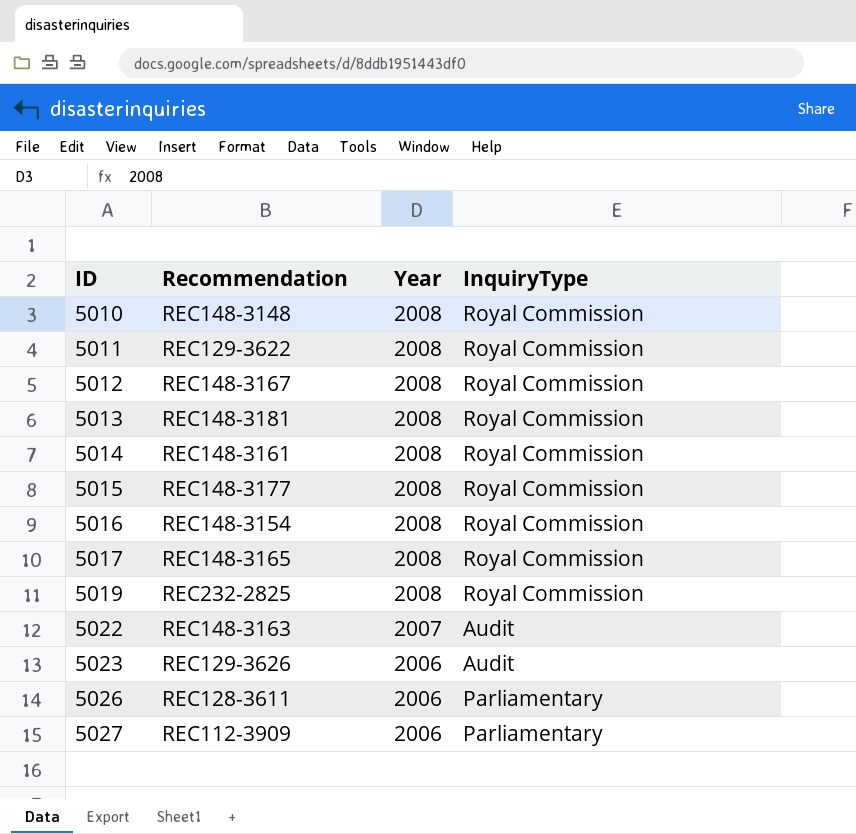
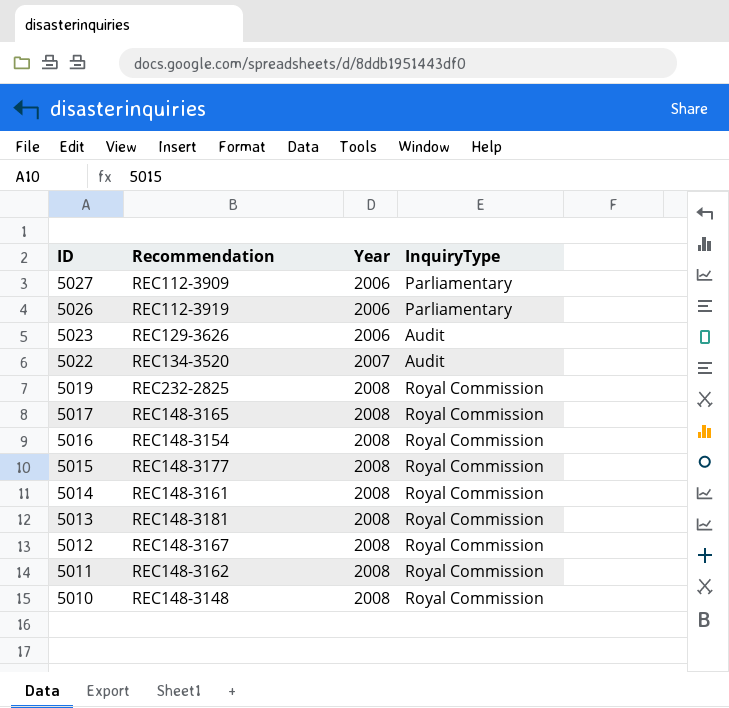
row order: ID ascending -> ID descending
5026 | Recommendation: REC128-3611 -> REC112-3919
5022 | Recommendation: REC148-3163 -> REC134-3520
5011 | Recommendation: REC129-3622 -> REC148-3162

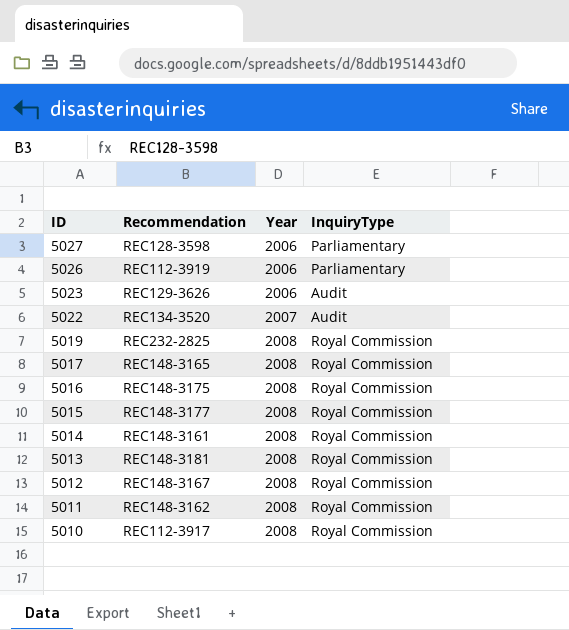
5027 | Recommendation: REC112-3909 -> REC128-3598
5016 | Recommendation: REC148-3154 -> REC148-3175
5010 | Recommendation: REC148-3148 -> REC112-3917

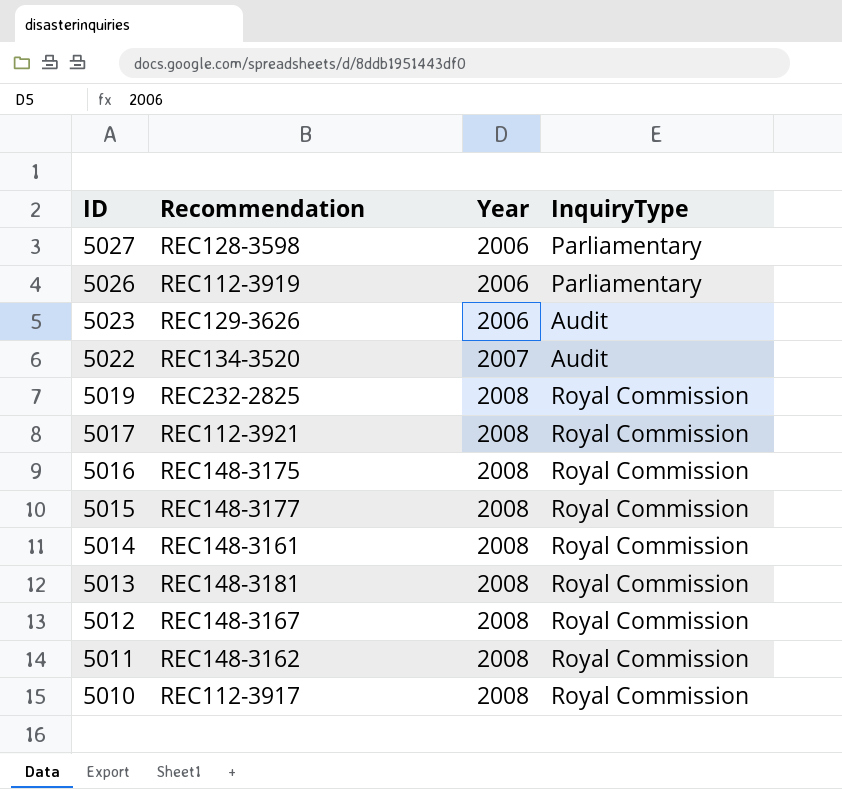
5017 | Recommendation: REC148-3165 -> REC112-3921

